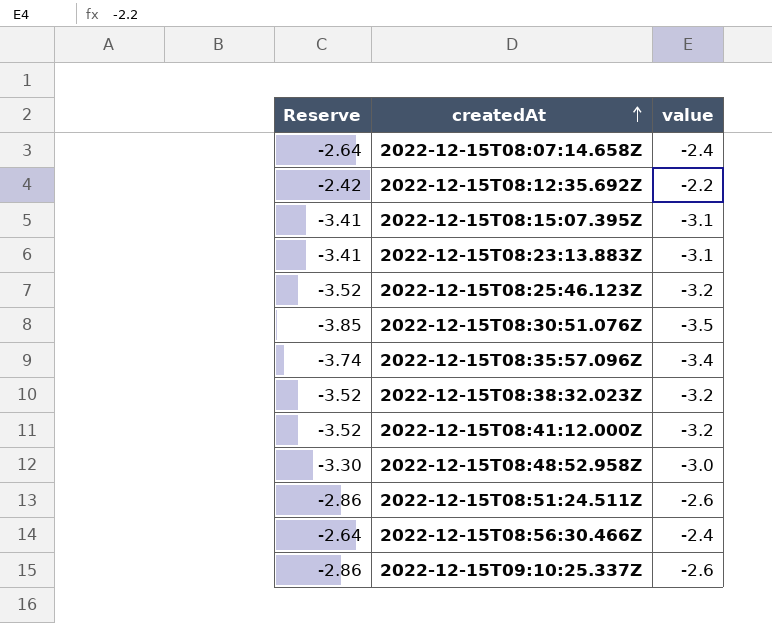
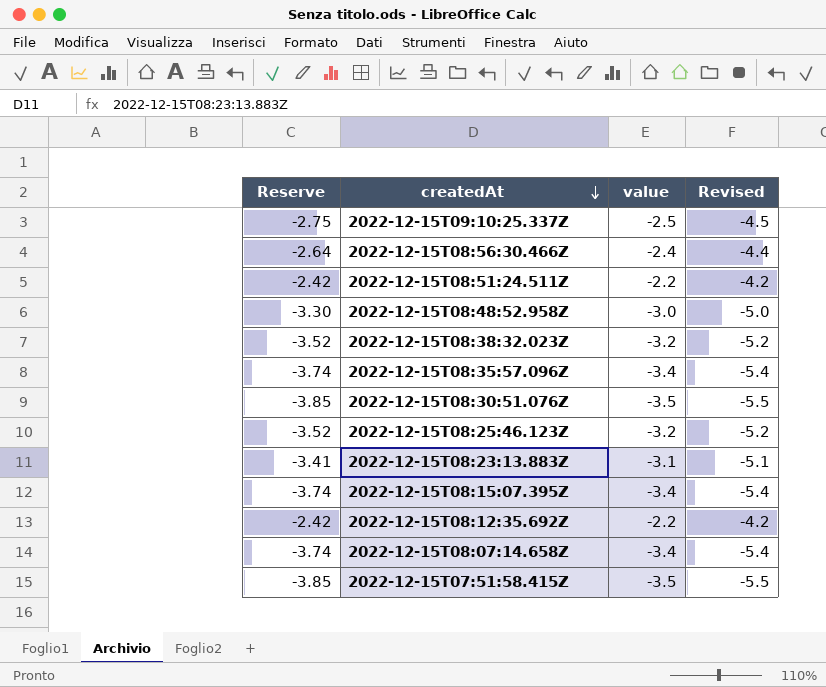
row order: createdAt ascending -> createdAt descending
column Revised | formula: none -> [value] - 2
row 2022-12-15T08:41:12.000Z: -3.52 | -3.2 -> none
2022-12-15T09:10:25.337Z | Reserve: -2.86 -> -2.75
2022-12-15T09:10:25.337Z | value: -2.6 -> -2.5
2022-12-15T08:51:24.511Z | Reserve: -2.86 -> -2.42
2022-12-15T08:51:24.511Z | value: -2.6 -> -2.2
2022-12-15T08:15:07.395Z | Reserve: -3.41 -> -3.74
2022-12-15T08:15:07.395Z | value: -3.1 -> -3.4
2022-12-15T08:07:14.658Z | Reserve: -2.64 -> -3.74
2022-12-15T08:07:14.658Z | value: -2.4 -> -3.4
row 2022-12-15T07:51:58.415Z: none -> -3.85 | -3.5 | -5.5

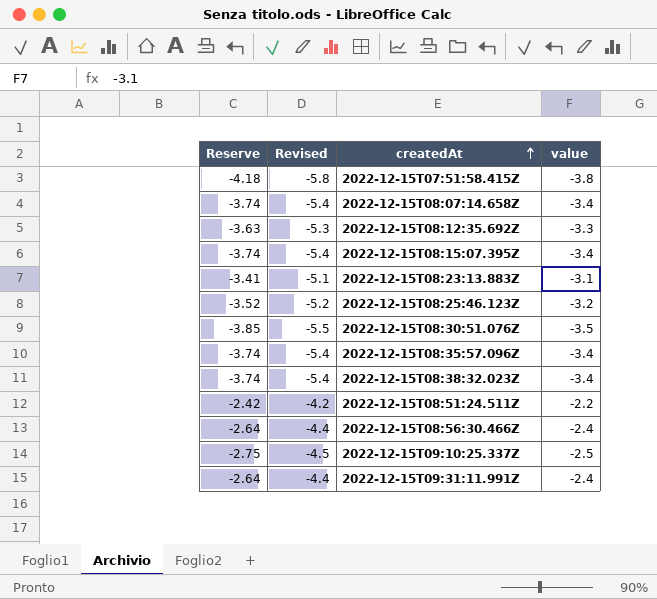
row order: createdAt descending -> createdAt ascending
column Revised | position: 4 -> 2
row 2022-12-15T08:48:52.958Z: -3.30 | -3.0 | -5.0 -> none
2022-12-15T07:51:58.415Z | Reserve: -3.85 -> -4.18
2022-12-15T07:51:58.415Z | Revised: -5.5 -> -5.8
2022-12-15T07:51:58.415Z | value: -3.5 -> -3.8
2022-12-15T08:12:35.692Z | Reserve: -2.42 -> -3.63
2022-12-15T08:12:35.692Z | Revised: -4.2 -> -5.3
2022-12-15T08:12:35.692Z | value: -2.2 -> -3.3
2022-12-15T08:38:32.023Z | Reserve: -3.52 -> -3.74
2022-12-15T08:38:32.023Z | Revised: -5.2 -> -5.4
2022-12-15T08:38:32.023Z | value: -3.2 -> -3.4
row 2022-12-15T09:31:11.991Z: none -> -2.64 | -4.4 | -2.4

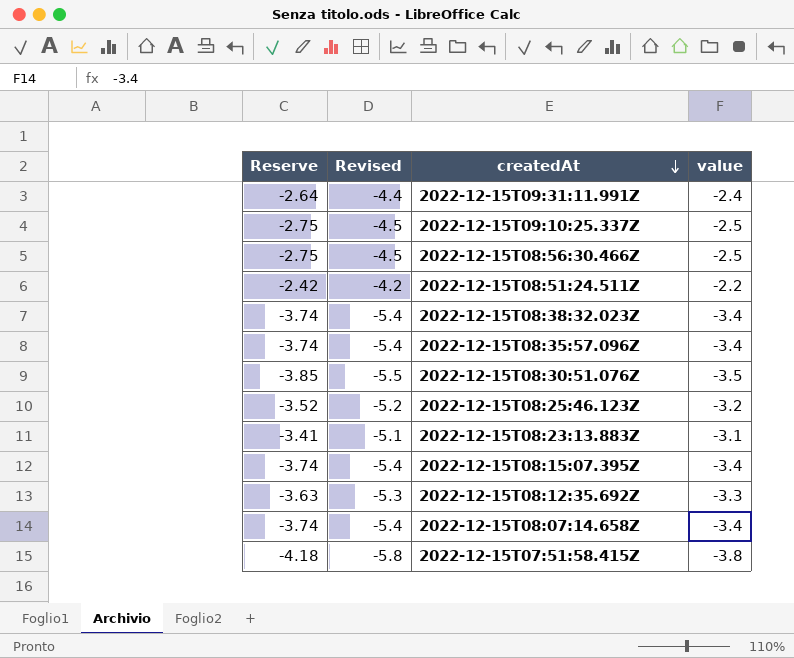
row order: createdAt ascending -> createdAt descending
2022-12-15T08:56:30.466Z | Reserve: -2.64 -> -2.75
2022-12-15T08:56:30.466Z | Revised: -4.4 -> -4.5
2022-12-15T08:56:30.466Z | value: -2.4 -> -2.5

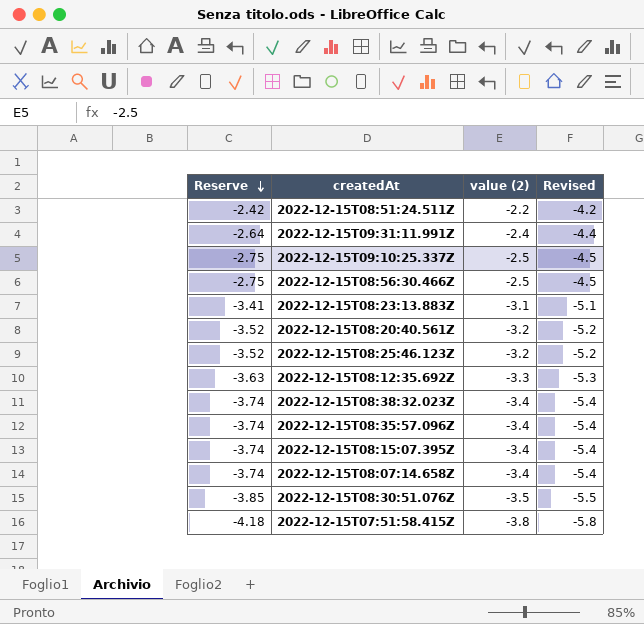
row order: createdAt descending -> Reserve descending
column name: value -> value (2)
column Revised | position: 2 -> 4
row 2022-12-15T08:20:40.561Z: none -> -3.52 | -3.2 | -5.2

